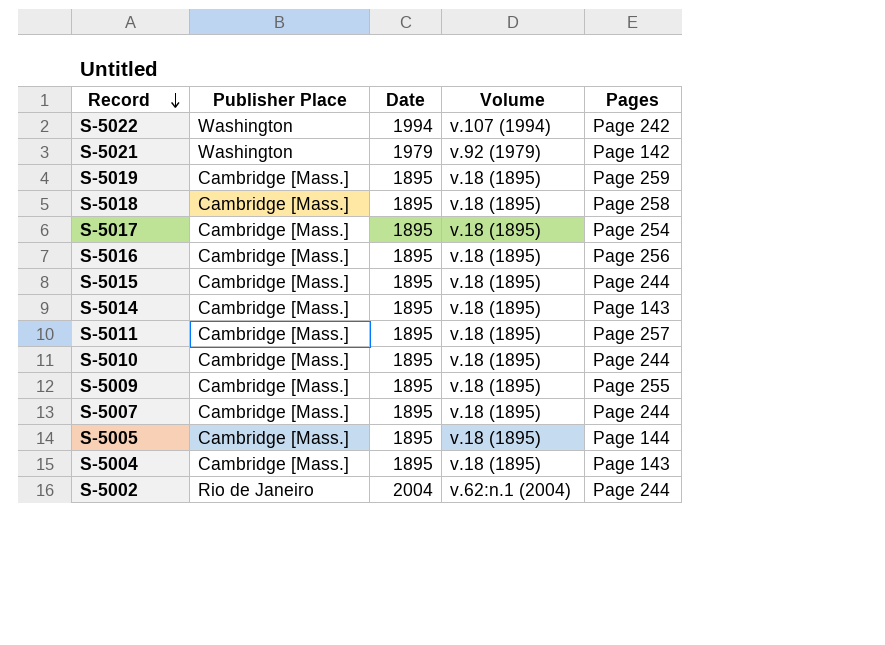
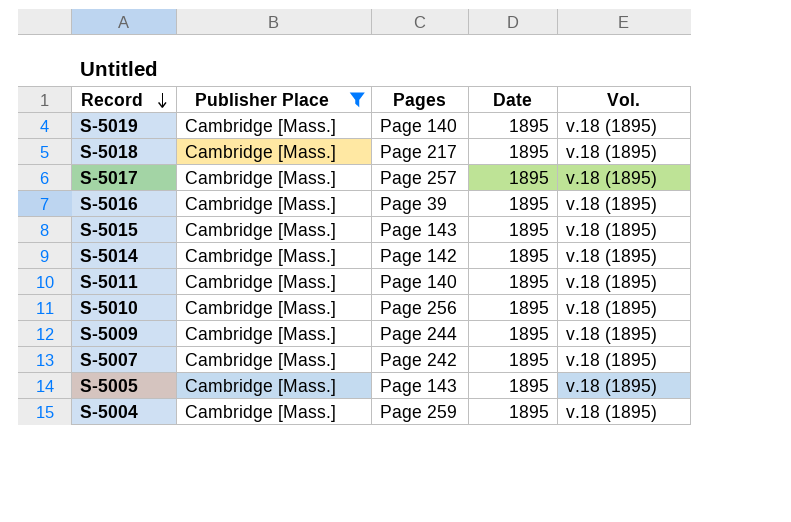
filter: none -> Publisher Place = Cambridge [Mass.]
column Pages | position: 5 -> 3
column name: Volume -> Vol.
S-5019 | Pages: Page 259 -> Page 140
S-5018 | Pages: Page 258 -> Page 217
S-5017 | Pages: Page 254 -> Page 257
S-5016 | Pages: Page 256 -> Page 39
S-5015 | Pages: Page 244 -> Page 143
S-5014 | Pages: Page 143 -> Page 142
S-5011 | Pages: Page 257 -> Page 140
S-5010 | Pages: Page 244 -> Page 256
S-5009 | Pages: Page 255 -> Page 244
S-5007 | Pages: Page 244 -> Page 242
S-5005 | Pages: Page 144 -> Page 143
S-5004 | Pages: Page 143 -> Page 259

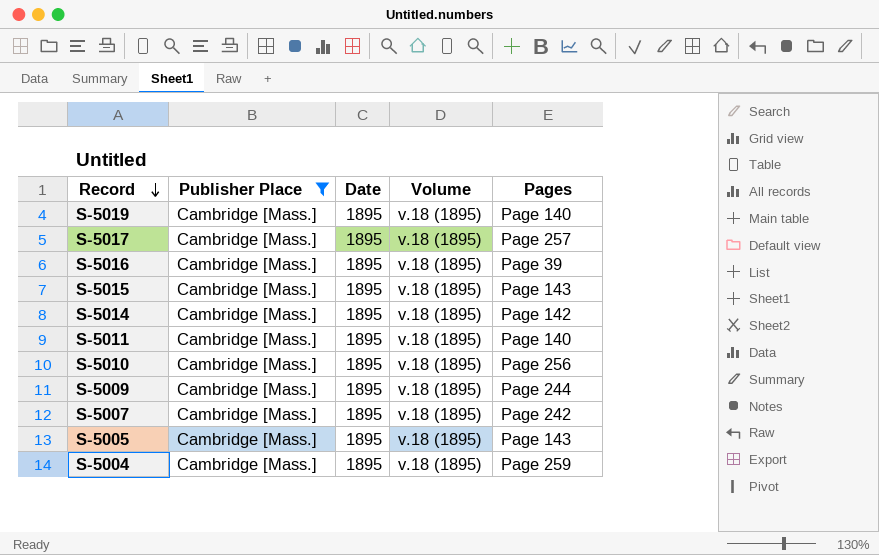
column name: Vol. -> Volume
column Pages | position: 3 -> 5
row S-5018: Cambridge [Mass.] | Page 217 | 1895 | v.18 (1895) -> none

